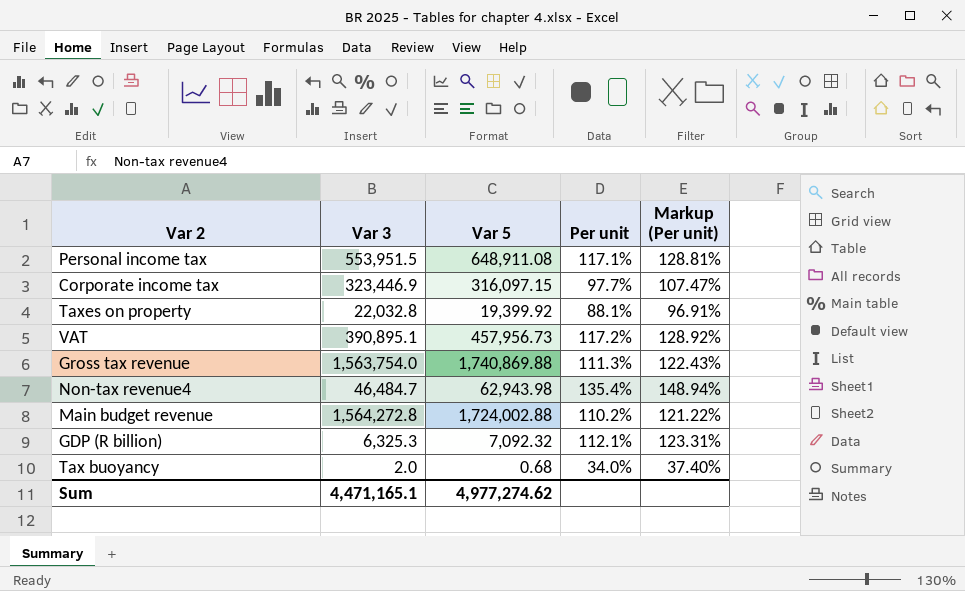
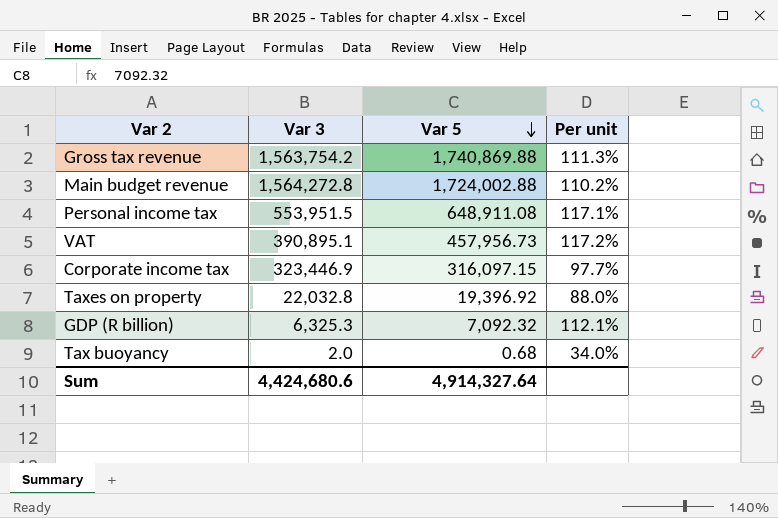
row order: none -> Var 5 descending
column Markup (Per unit) | formula: [Per unit] * 1.1 -> none
row Non-tax revenue4: 46,484.7 | 62,943.98 | 135.4% | 148.94% -> none
Gross tax revenue | Var 3: 1,563,754.0 -> 1,563,754.2
Taxes on property | Var 5: 19,399.92 -> 19,396.92
Taxes on property | Per unit: 88.1% -> 88.0%
Sum | Var 3: 4,471,165.1 -> 4,424,680.6
Sum | Var 5: 4,977,274.62 -> 4,914,327.64

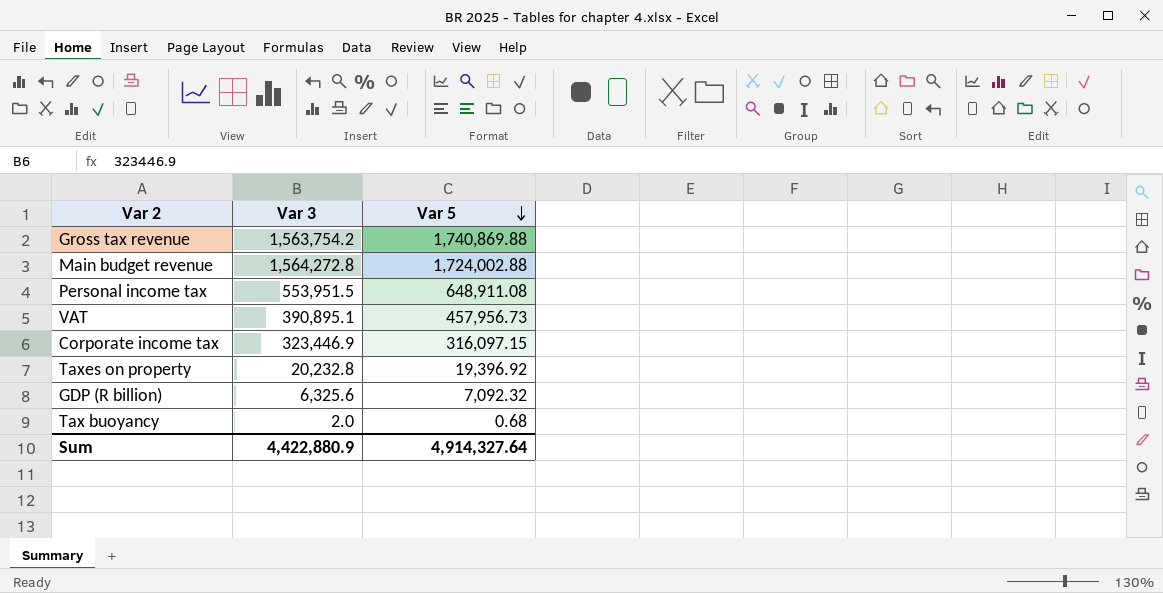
column Per unit | formula: [Var 5] / [Var 3] -> none
Taxes on property | Var 3: 22,032.8 -> 20,232.8
GDP (R billion) | Var 3: 6,325.3 -> 6,325.6
Sum | Var 3: 4,424,680.6 -> 4,422,880.9

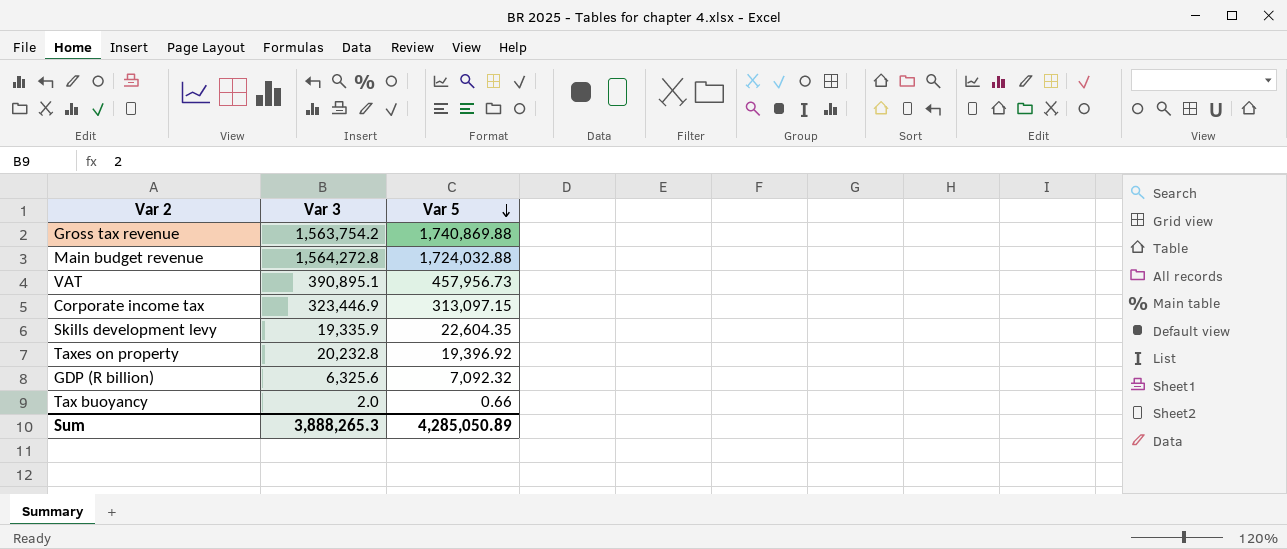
row Personal income tax: 553,951.5 | 648,911.08 -> none
Main budget revenue | Var 5: 1,724,002.88 -> 1,724,032.88
Corporate income tax | Var 5: 316,097.15 -> 313,097.15
row Skills development levy: none -> 19,335.9 | 22,604.35
Tax buoyancy | Var 5: 0.68 -> 0.66
Sum | Var 3: 4,422,880.9 -> 3,888,265.3
Sum | Var 5: 4,914,327.64 -> 4,285,050.89

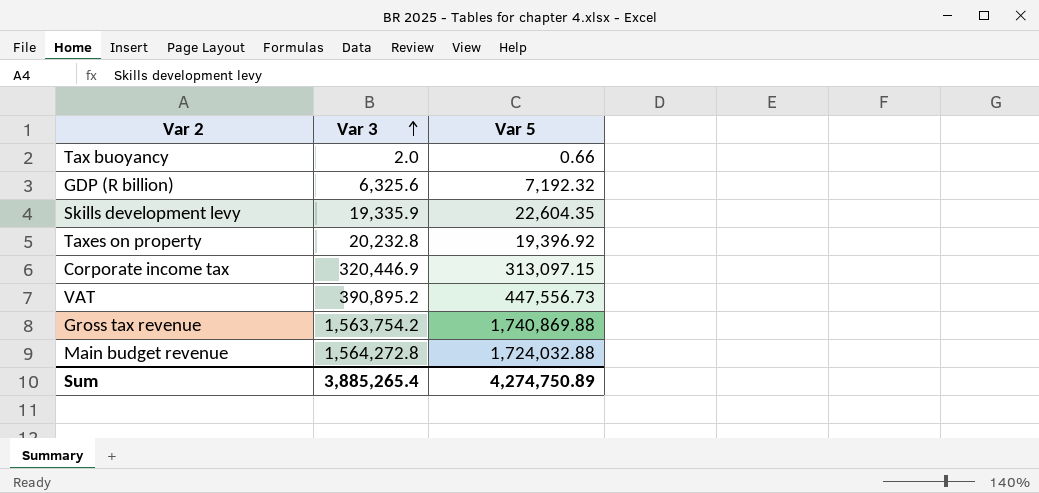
row order: Var 5 descending -> Var 3 ascending
GDP (R billion) | Var 5: 7,092.32 -> 7,192.32
Corporate income tax | Var 3: 323,446.9 -> 320,446.9
VAT | Var 3: 390,895.1 -> 390,895.2
VAT | Var 5: 457,956.73 -> 447,556.73
Sum | Var 3: 3,888,265.3 -> 3,885,265.4
Sum | Var 5: 4,285,050.89 -> 4,274,750.89

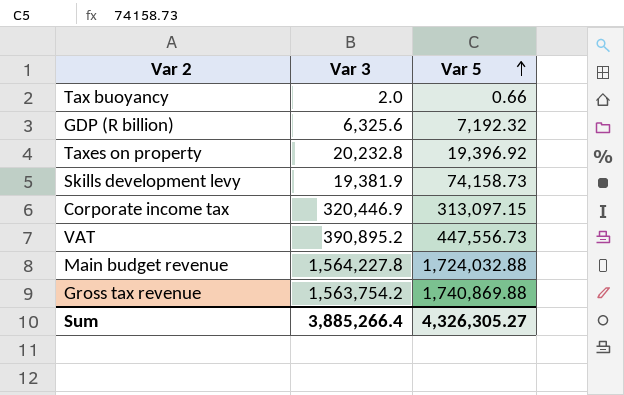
row order: Var 3 ascending -> Var 5 ascending
Skills development levy | Var 3: 19,335.9 -> 19,381.9
Skills development levy | Var 5: 22,604.35 -> 74,158.73
Main budget revenue | Var 3: 1,564,272.8 -> 1,564,227.8
Sum | Var 3: 3,885,265.4 -> 3,885,266.4
Sum | Var 5: 4,274,750.89 -> 4,326,305.27

